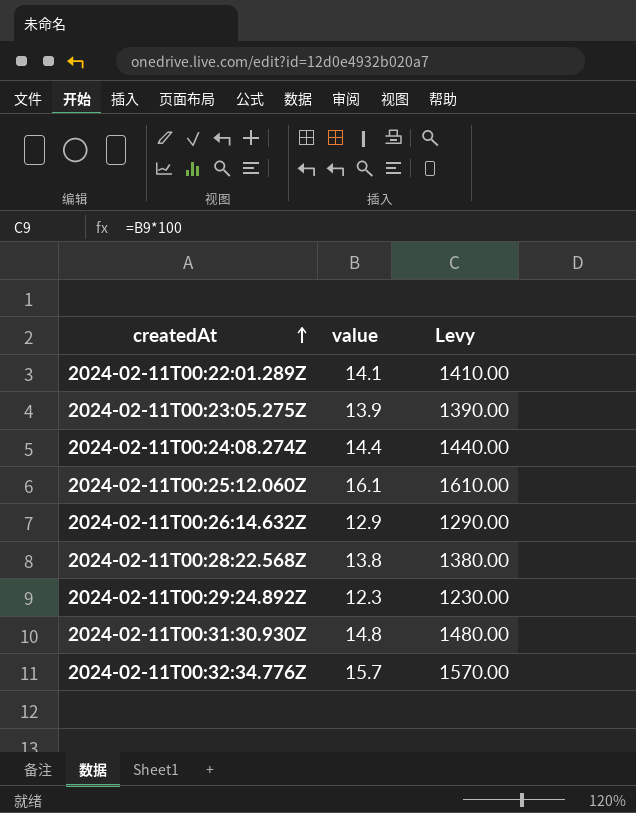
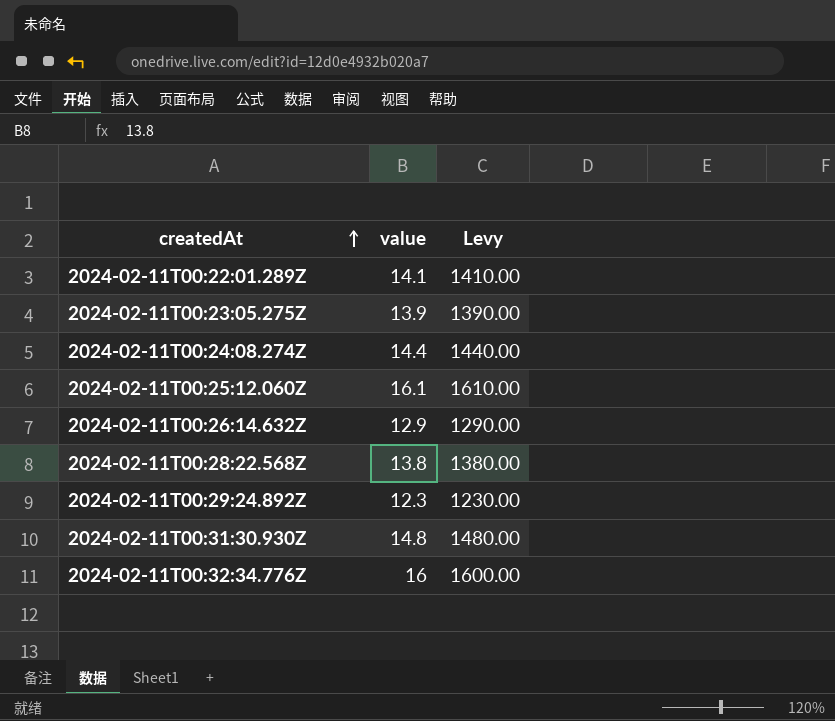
2024-02-11T00:32:34.776Z | value: 15.7 -> 16
2024-02-11T00:32:34.776Z | Levy: 1570.00 -> 1600.00

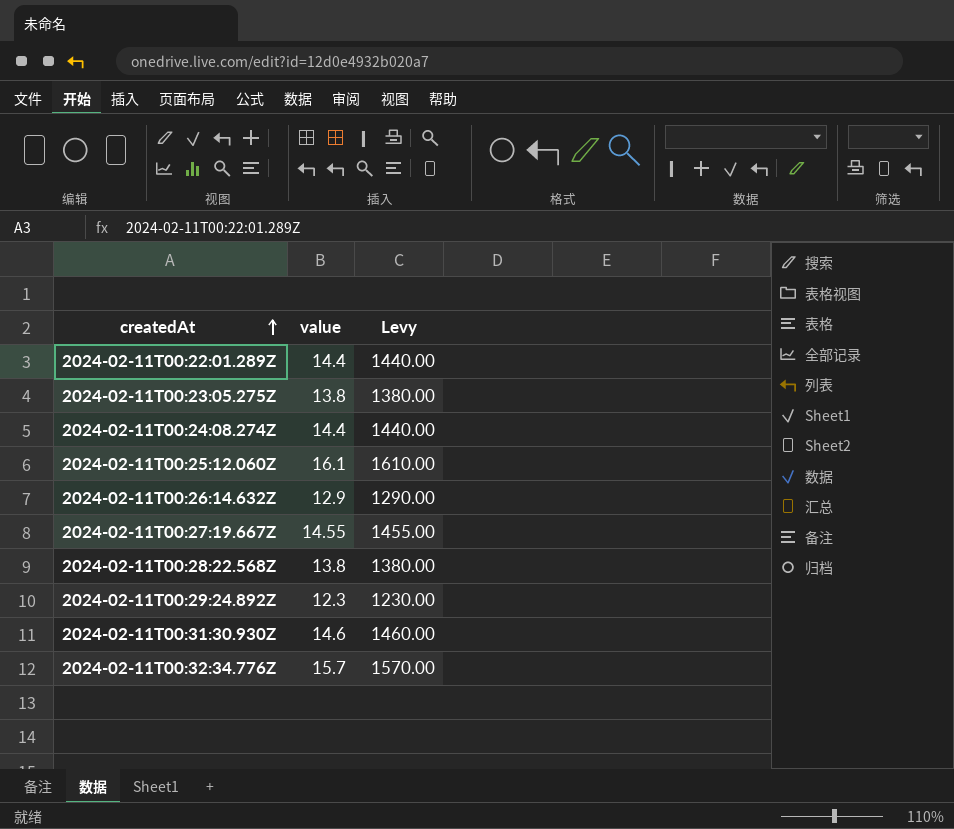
2024-02-11T00:22:01.289Z | value: 14.1 -> 14.4
2024-02-11T00:22:01.289Z | Levy: 1410.00 -> 1440.00
2024-02-11T00:23:05.275Z | value: 13.9 -> 13.8
2024-02-11T00:23:05.275Z | Levy: 1390.00 -> 1380.00
row 2024-02-11T00:27:19.667Z: none -> 14.55 | 1455.00
2024-02-11T00:31:30.930Z | value: 14.8 -> 14.6
2024-02-11T00:31:30.930Z | Levy: 1480.00 -> 1460.00
2024-02-11T00:32:34.776Z | value: 16 -> 15.7
2024-02-11T00:32:34.776Z | Levy: 1600.00 -> 1570.00

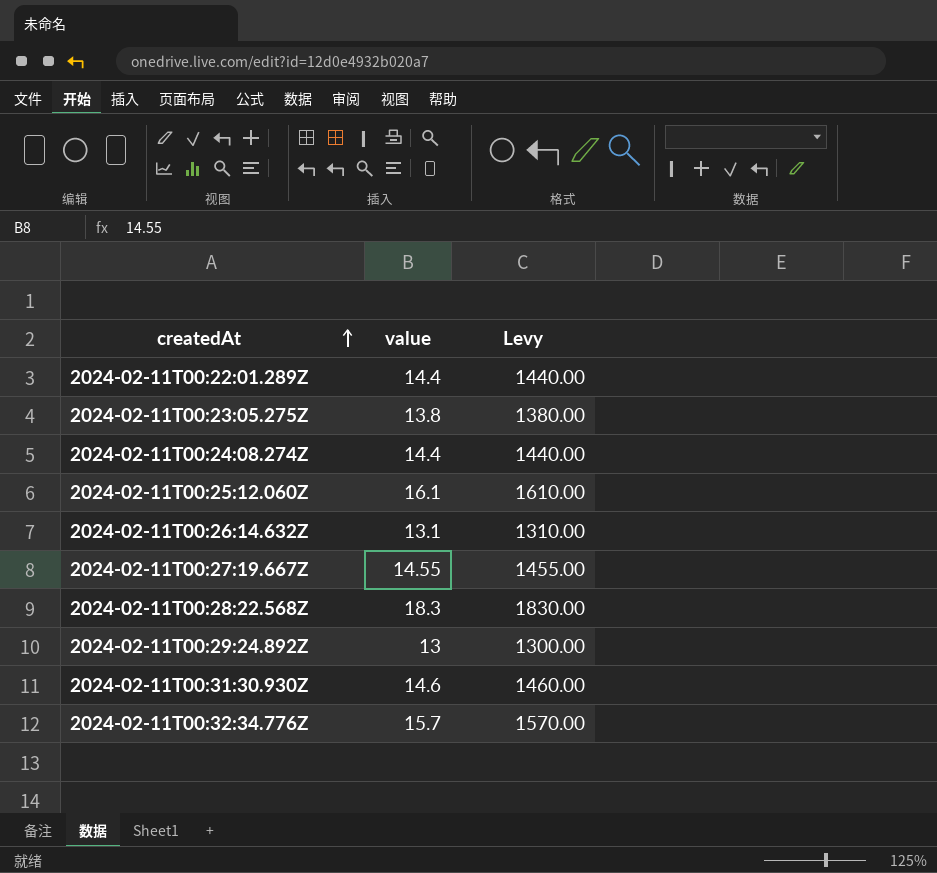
2024-02-11T00:26:14.632Z | value: 12.9 -> 13.1
2024-02-11T00:26:14.632Z | Levy: 1290.00 -> 1310.00
2024-02-11T00:28:22.568Z | value: 13.8 -> 18.3
2024-02-11T00:28:22.568Z | Levy: 1380.00 -> 1830.00
2024-02-11T00:29:24.892Z | value: 12.3 -> 13
2024-02-11T00:29:24.892Z | Levy: 1230.00 -> 1300.00

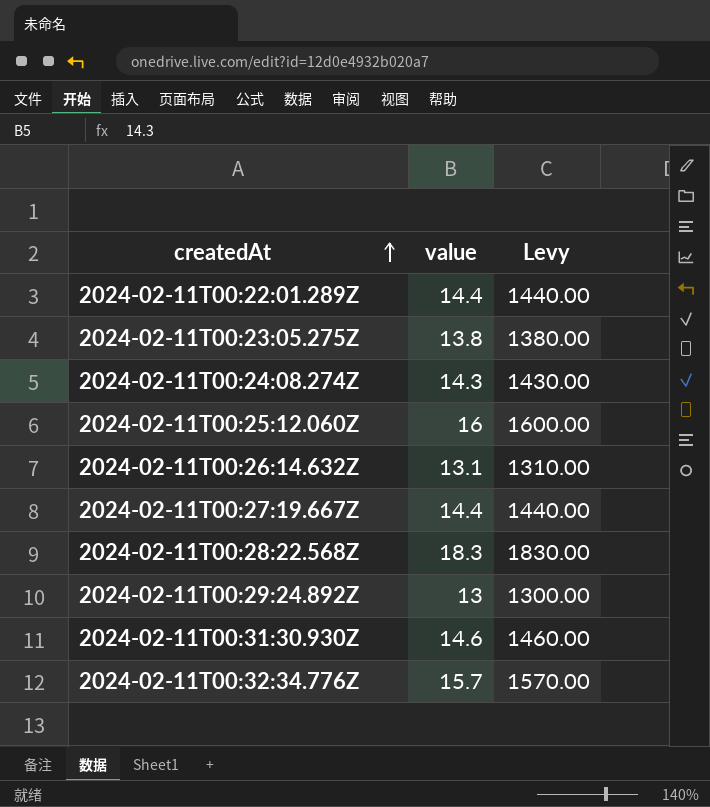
2024-02-11T00:24:08.274Z | value: 14.4 -> 14.3
2024-02-11T00:24:08.274Z | Levy: 1440.00 -> 1430.00
2024-02-11T00:25:12.060Z | value: 16.1 -> 16
2024-02-11T00:25:12.060Z | Levy: 1610.00 -> 1600.00
2024-02-11T00:27:19.667Z | value: 14.55 -> 14.4
2024-02-11T00:27:19.667Z | Levy: 1455.00 -> 1440.00

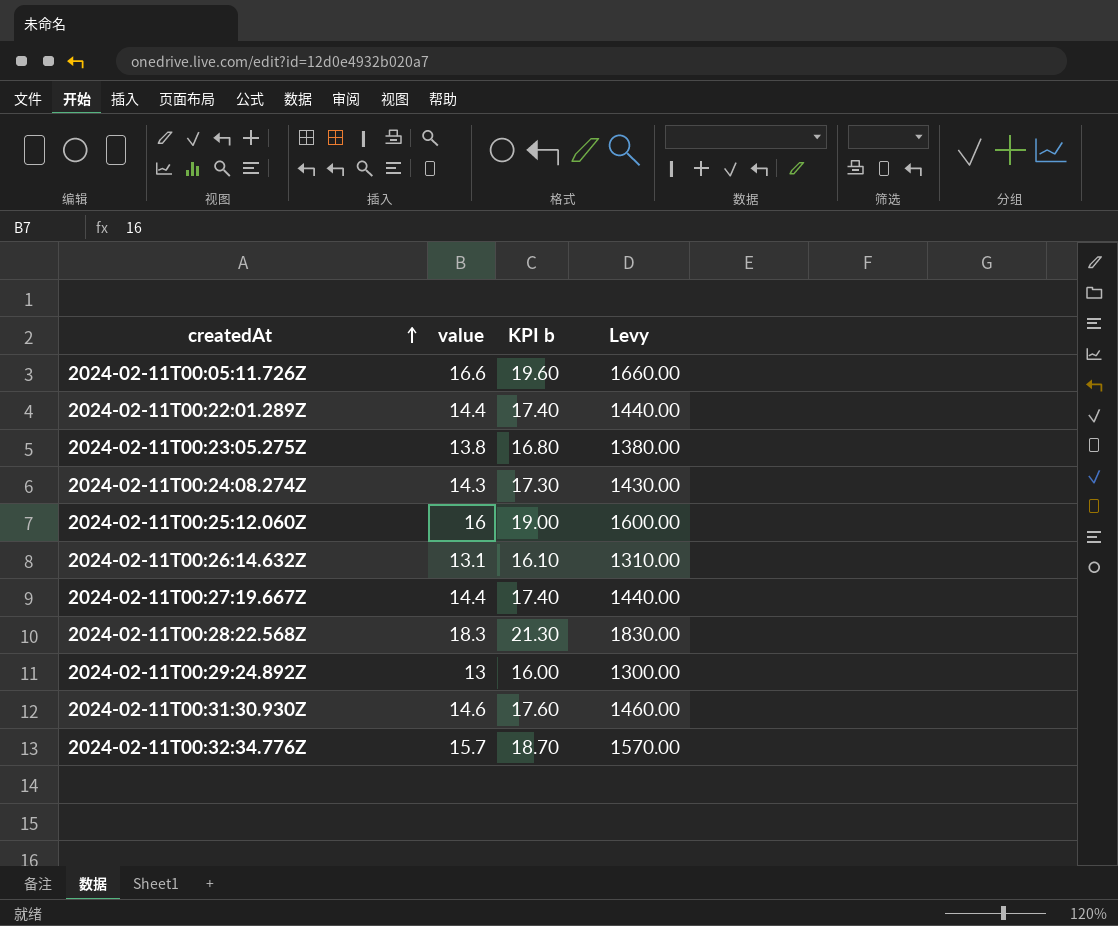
column KPI b | formula: none -> [value] + 3
row 2024-02-11T00:05:11.726Z: none -> 16.6 | 19.60 | 1660.00

